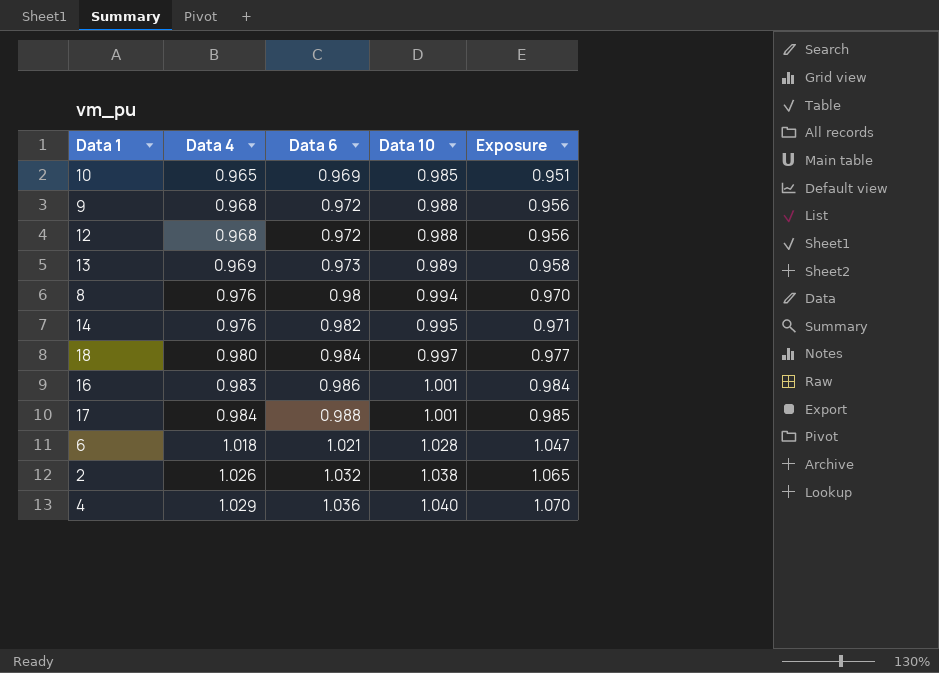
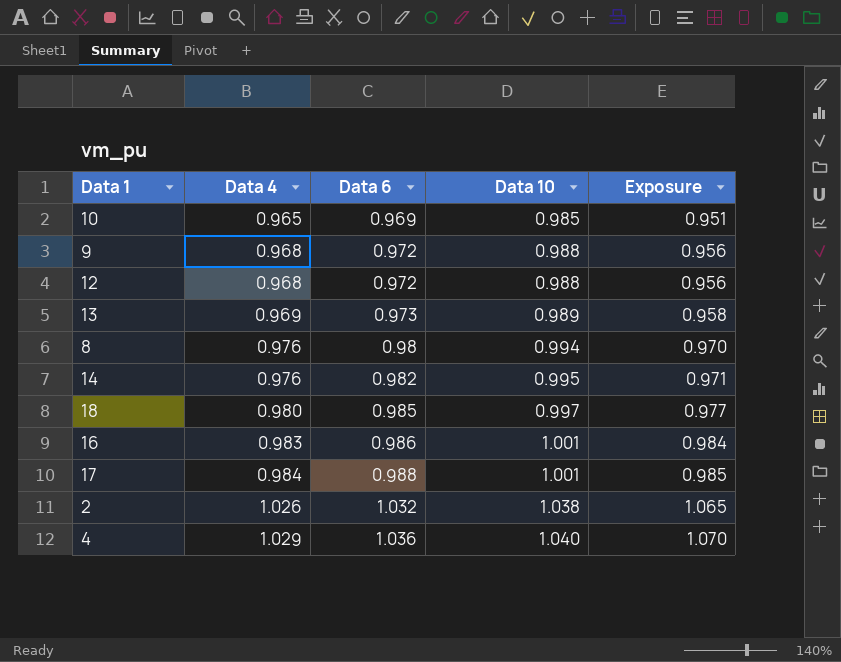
row 6: 1.018 | 1.021 | 1.028 | 1.047 -> none
18 | Data 6: 0.984 -> 0.985

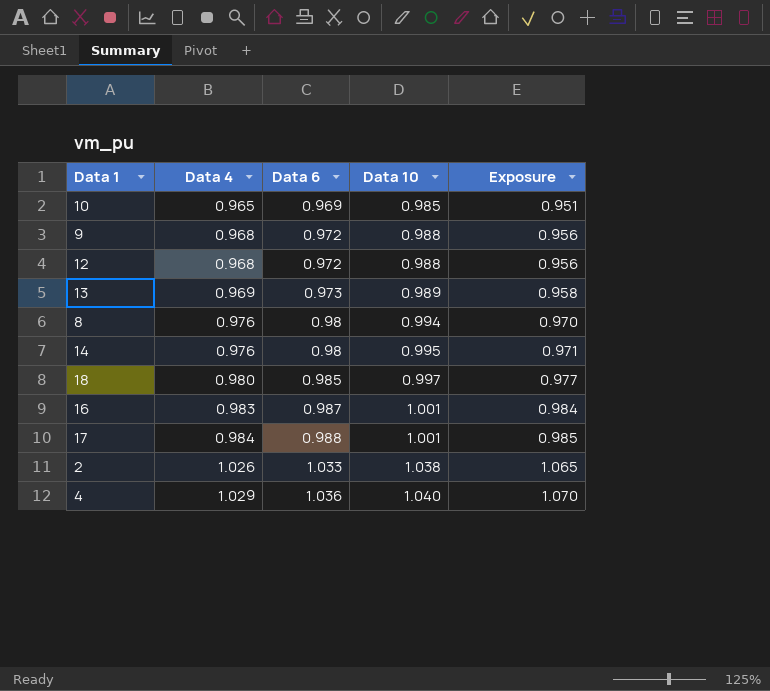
14 | Data 6: 0.982 -> 0.98
16 | Data 6: 0.986 -> 0.987
2 | Data 6: 1.032 -> 1.033

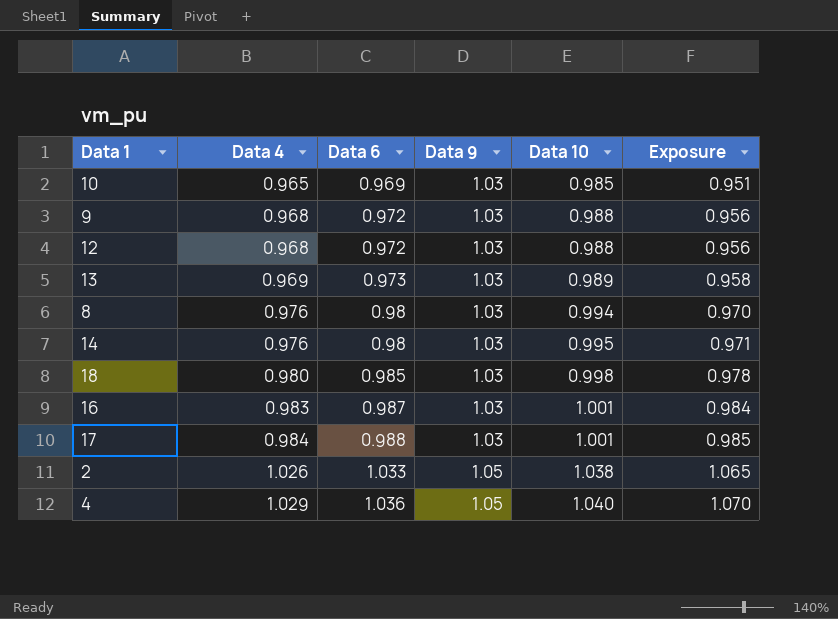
column Data 9 | position: none -> 4
18 | Data 10: 0.997 -> 0.998
18 | Exposure: 0.977 -> 0.978

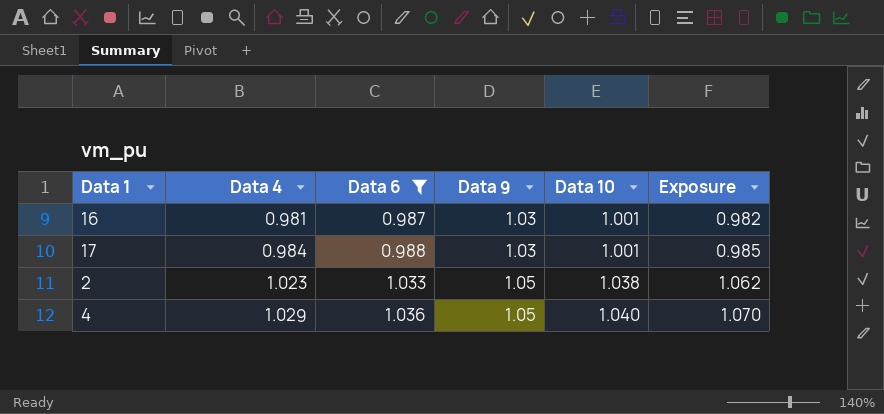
filter: none -> Data 6 >= 0.987
16 | Data 4: 0.983 -> 0.981
16 | Exposure: 0.984 -> 0.982
2 | Data 4: 1.026 -> 1.023
2 | Exposure: 1.065 -> 1.062

